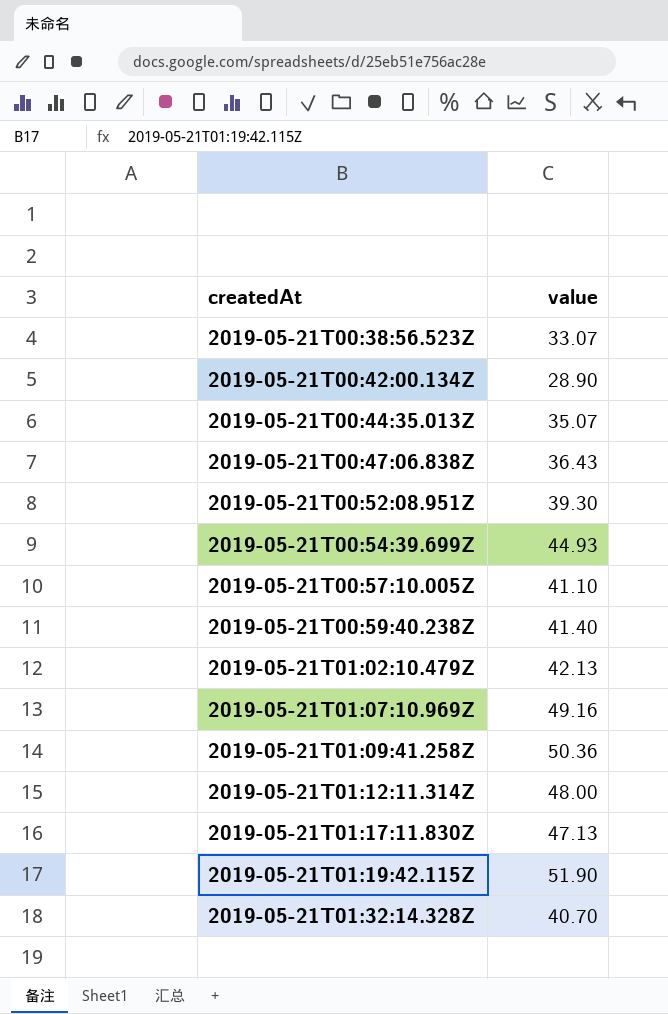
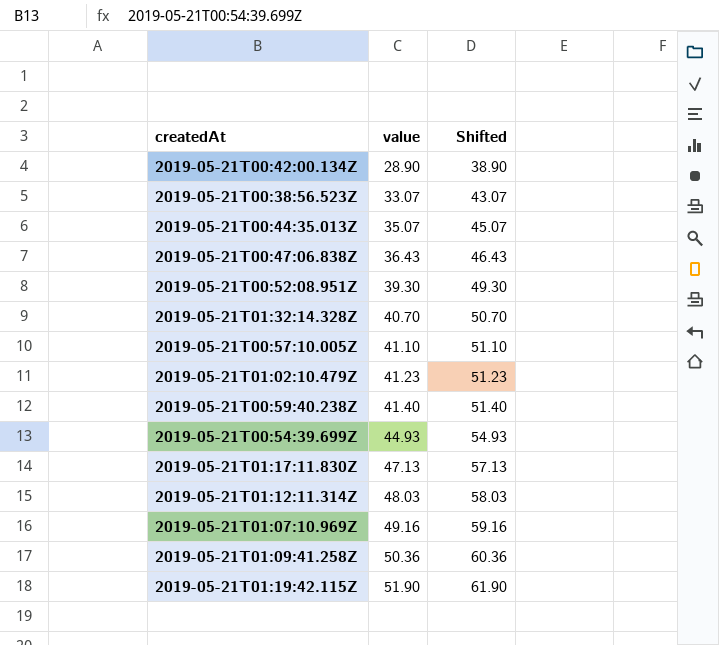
row order: createdAt ascending -> value ascending
column Shifted | formula: none -> [value] + 10
2019-05-21T01:02:10.479Z | value: 42.13 -> 41.23
2019-05-21T01:12:11.314Z | value: 48.00 -> 48.03

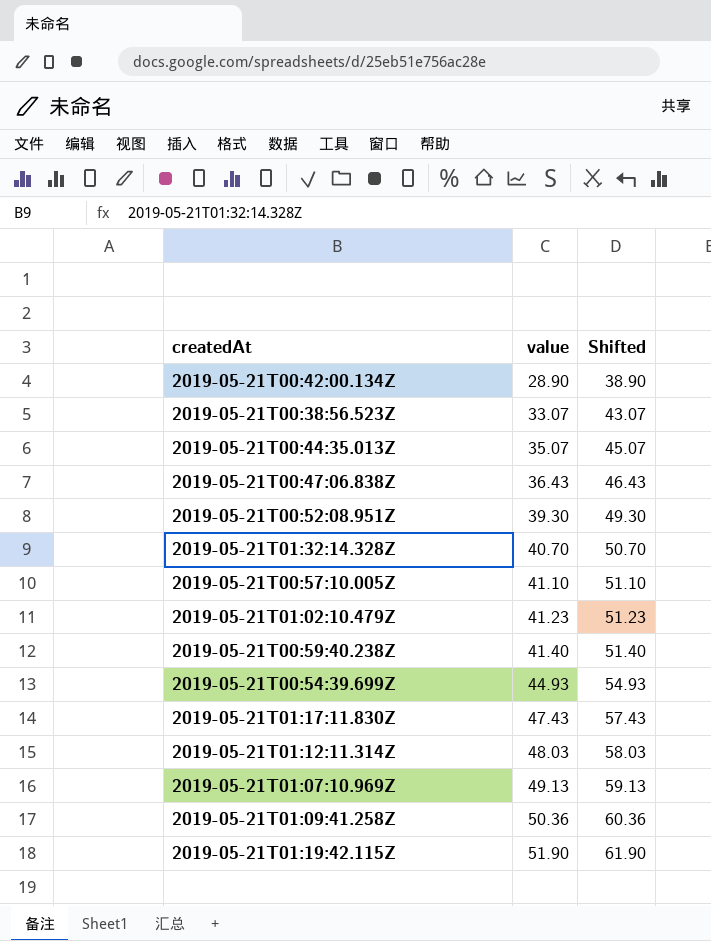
2019-05-21T01:17:11.830Z | value: 47.13 -> 47.43
2019-05-21T01:17:11.830Z | Shifted: 57.13 -> 57.43
2019-05-21T01:07:10.969Z | value: 49.16 -> 49.13
2019-05-21T01:07:10.969Z | Shifted: 59.16 -> 59.13

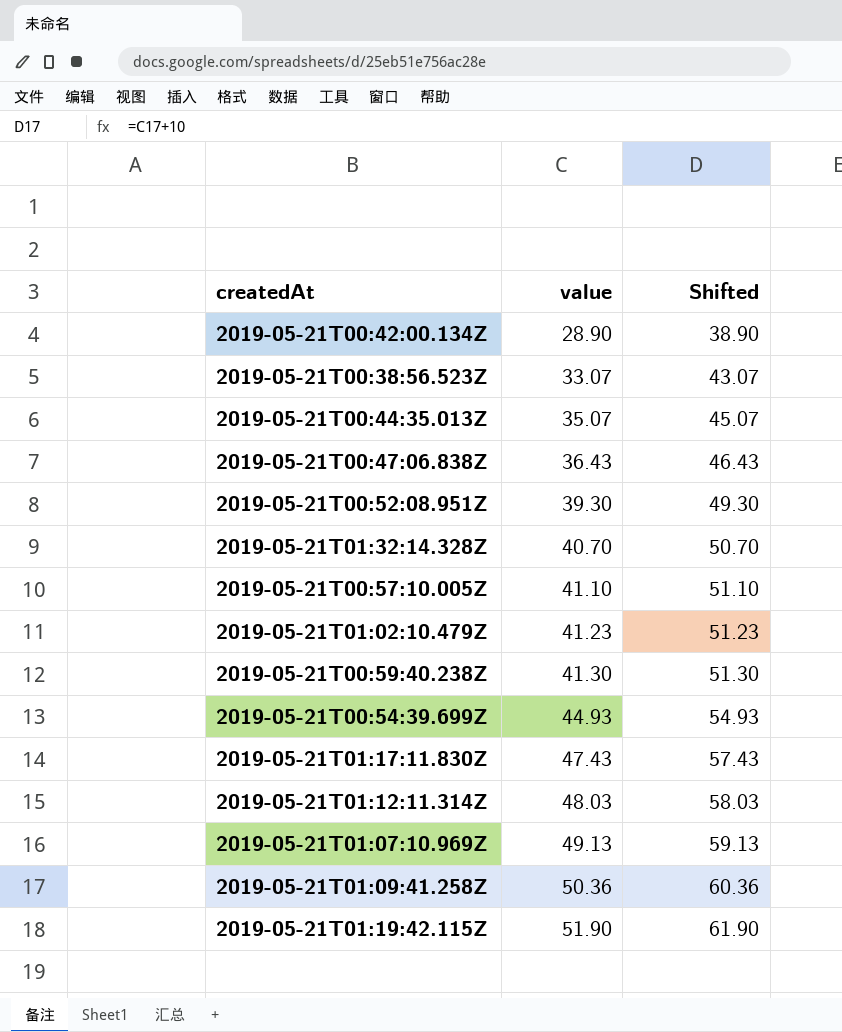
2019-05-21T00:59:40.238Z | value: 41.40 -> 41.30
2019-05-21T00:59:40.238Z | Shifted: 51.40 -> 51.30

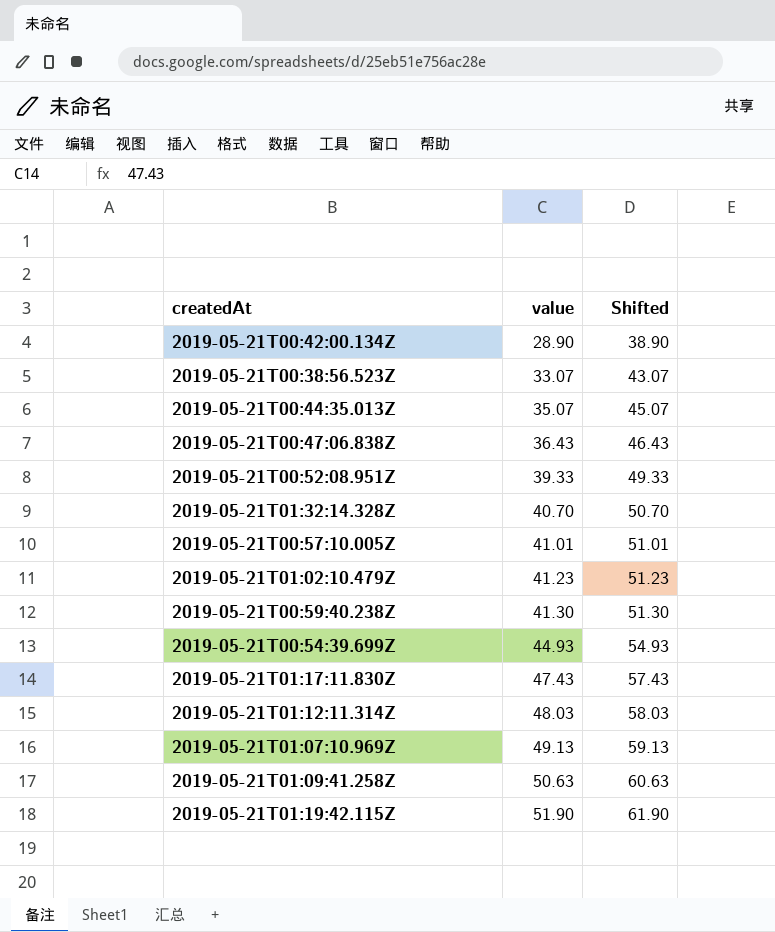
2019-05-21T00:52:08.951Z | value: 39.30 -> 39.33
2019-05-21T00:52:08.951Z | Shifted: 49.30 -> 49.33
2019-05-21T00:57:10.005Z | value: 41.10 -> 41.01
2019-05-21T00:57:10.005Z | Shifted: 51.10 -> 51.01
2019-05-21T01:09:41.258Z | value: 50.36 -> 50.63
2019-05-21T01:09:41.258Z | Shifted: 60.36 -> 60.63

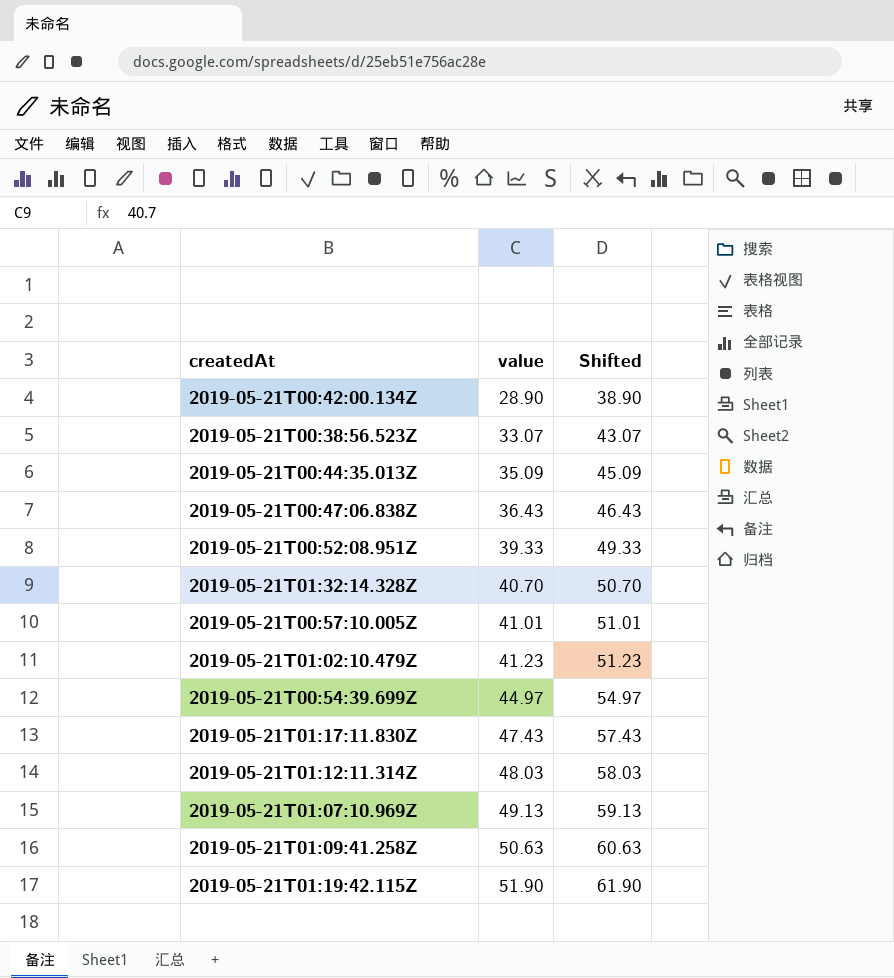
row 2019-05-21T00:59:40.238Z: 41.30 | 51.30 -> none
2019-05-21T00:44:35.013Z | value: 35.07 -> 35.09
2019-05-21T00:44:35.013Z | Shifted: 45.07 -> 45.09
2019-05-21T00:54:39.699Z | value: 44.93 -> 44.97
2019-05-21T00:54:39.699Z | Shifted: 54.93 -> 54.97

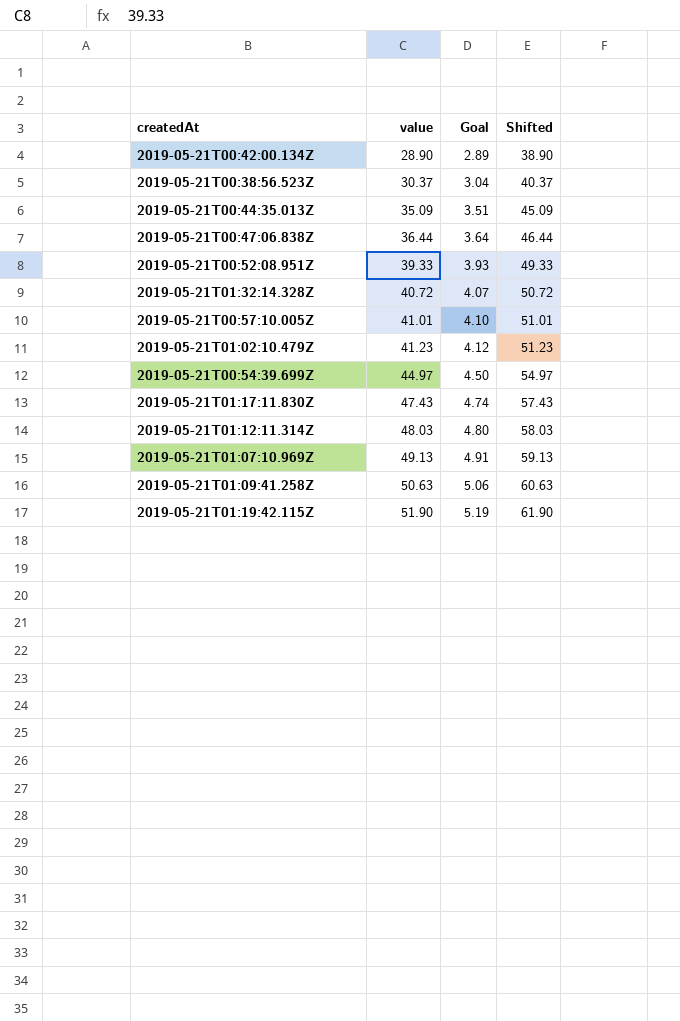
column Goal | formula: none -> [value] * 0.1
2019-05-21T00:38:56.523Z | value: 33.07 -> 30.37
2019-05-21T00:38:56.523Z | Shifted: 43.07 -> 40.37
2019-05-21T00:47:06.838Z | value: 36.43 -> 36.44
2019-05-21T00:47:06.838Z | Shifted: 46.43 -> 46.44
2019-05-21T01:32:14.328Z | value: 40.70 -> 40.72
2019-05-21T01:32:14.328Z | Shifted: 50.70 -> 50.72

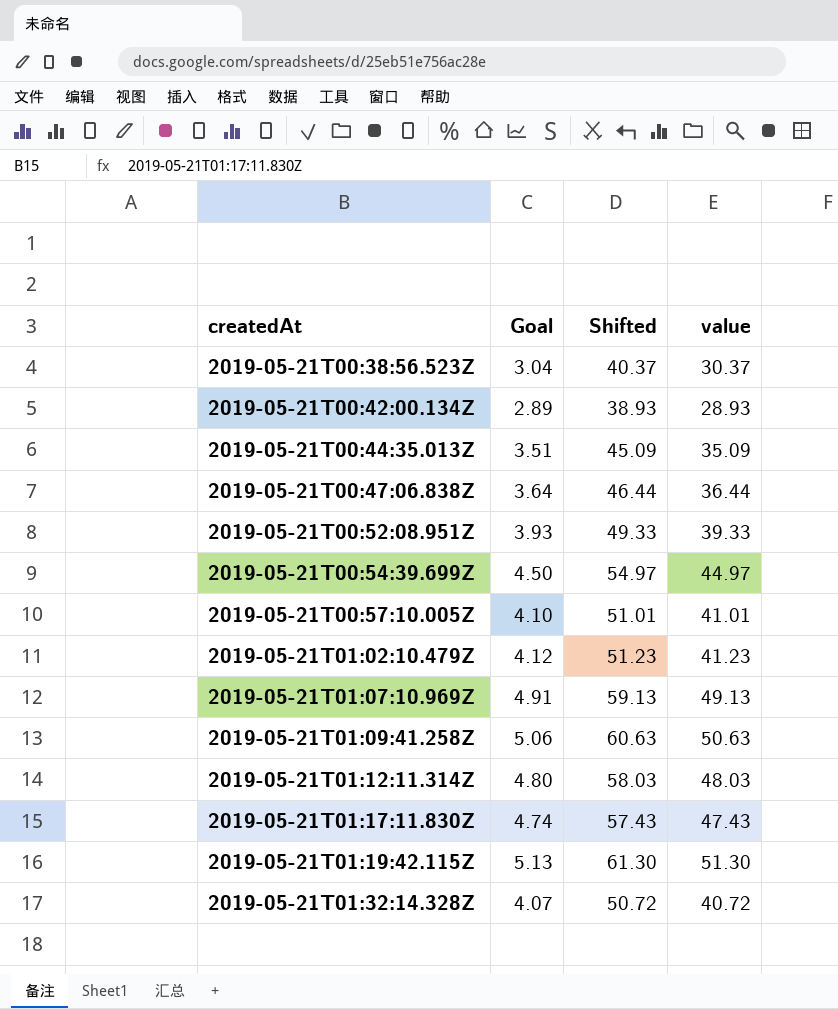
row order: value ascending -> createdAt ascending
column value | position: 2 -> 4
2019-05-21T00:42:00.134Z | Shifted: 38.90 -> 38.93
2019-05-21T00:42:00.134Z | value: 28.90 -> 28.93
2019-05-21T01:19:42.115Z | Goal: 5.19 -> 5.13
2019-05-21T01:19:42.115Z | Shifted: 61.90 -> 61.30
2019-05-21T01:19:42.115Z | value: 51.90 -> 51.30

